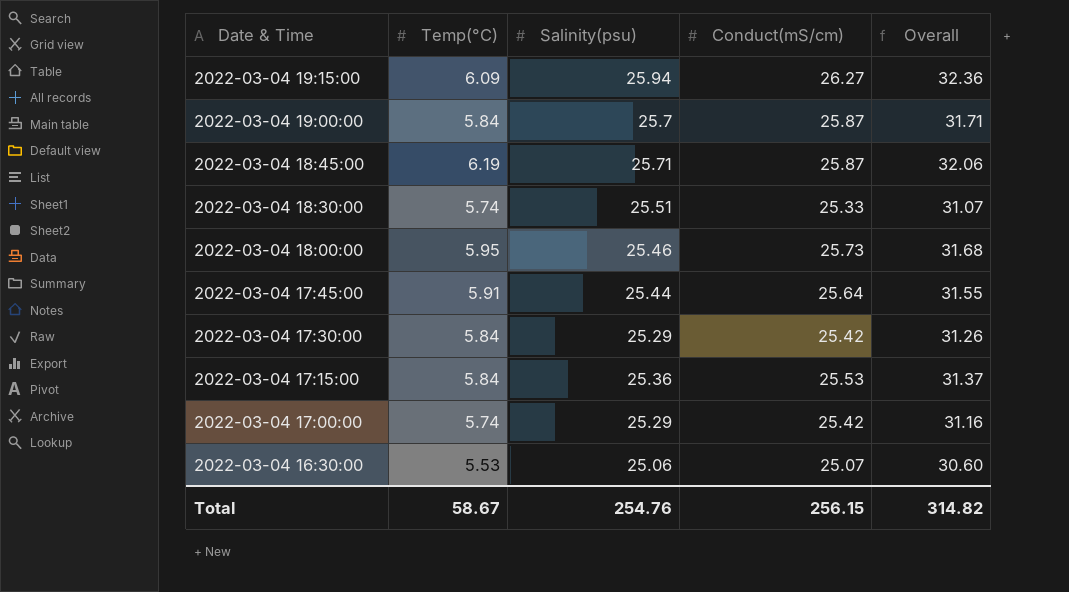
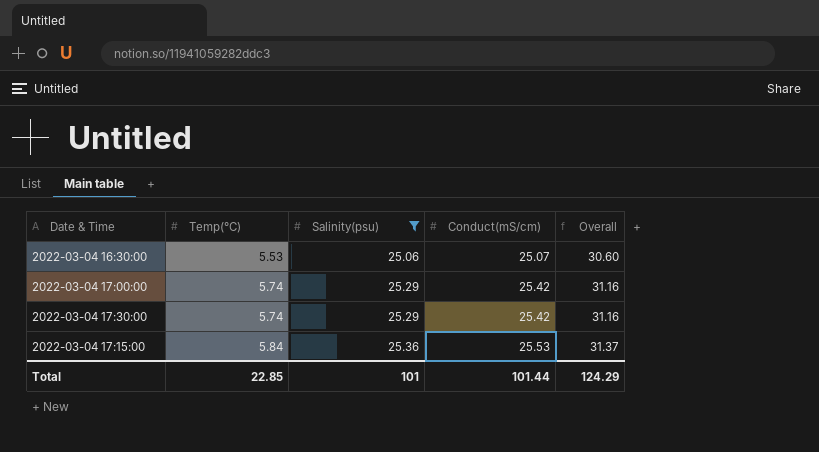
filter: none -> Salinity(psu) <= 25.36
row order: Date & Time descending -> Temp(°C) ascending
2022-03-04 17:30:00 | Temp(°C): 5.84 -> 5.74
2022-03-04 17:30:00 | Overall: 31.26 -> 31.16
Total | Temp(°C): 58.67 -> 22.85
Total | Salinity(psu): 254.76 -> 101
Total | Conduct(mS/cm): 256.15 -> 101.44
Total | Overall: 314.82 -> 124.29

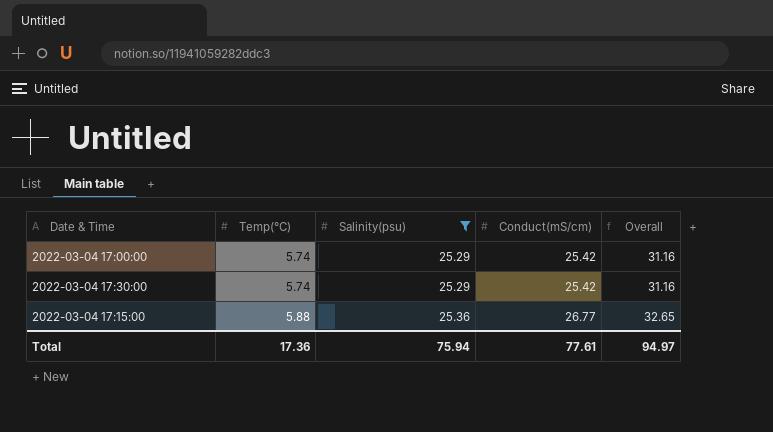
row 2022-03-04 16:30:00: 5.53 | 25.06 | 25.07 | 30.60 -> none
2022-03-04 17:15:00 | Temp(°C): 5.84 -> 5.88
2022-03-04 17:15:00 | Conduct(mS/cm): 25.53 -> 26.77
2022-03-04 17:15:00 | Overall: 31.37 -> 32.65
Total | Temp(°C): 22.85 -> 17.36
Total | Salinity(psu): 101 -> 75.94
Total | Conduct(mS/cm): 101.44 -> 77.61
Total | Overall: 124.29 -> 94.97

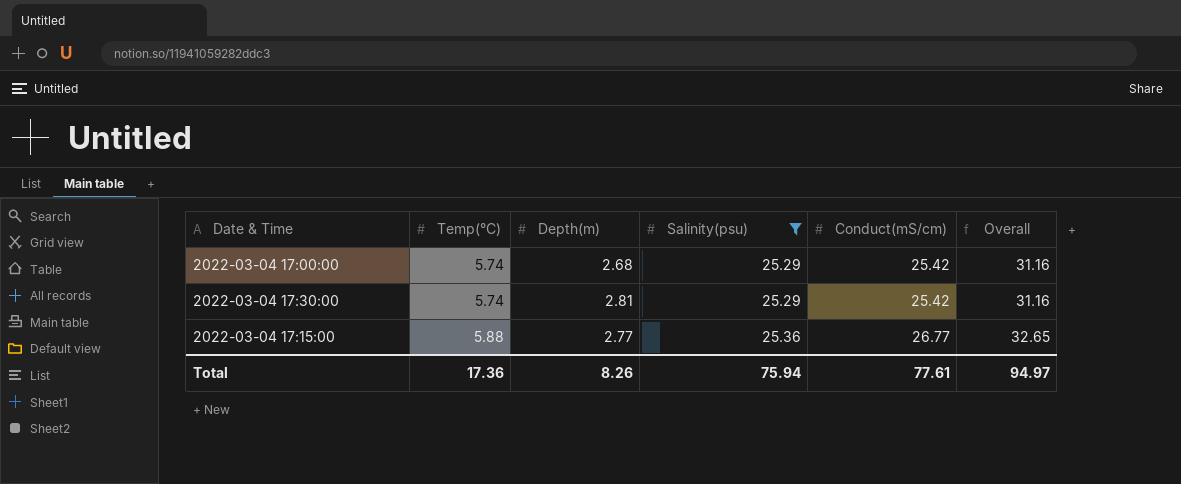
column Depth(m) | position: none -> 3

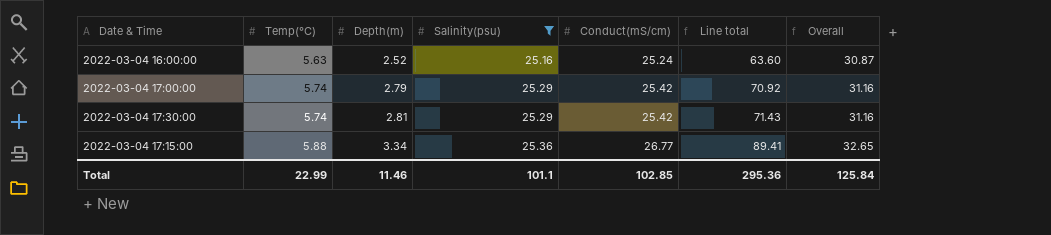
column Line total | formula: none -> [Depth(m)] * [Conduct(mS/cm)]
row 2022-03-04 16:00:00: none -> 5.63 | 2.52 | 25.16 | 25.24 | 63.60 | 30.87
2022-03-04 17:00:00 | Depth(m): 2.68 -> 2.79
2022-03-04 17:15:00 | Depth(m): 2.77 -> 3.34
Total | Temp(°C): 17.36 -> 22.99
Total | Depth(m): 8.26 -> 11.46
Total | Salinity(psu): 75.94 -> 101.1
Total | Conduct(mS/cm): 77.61 -> 102.85
Total | Overall: 94.97 -> 125.84

